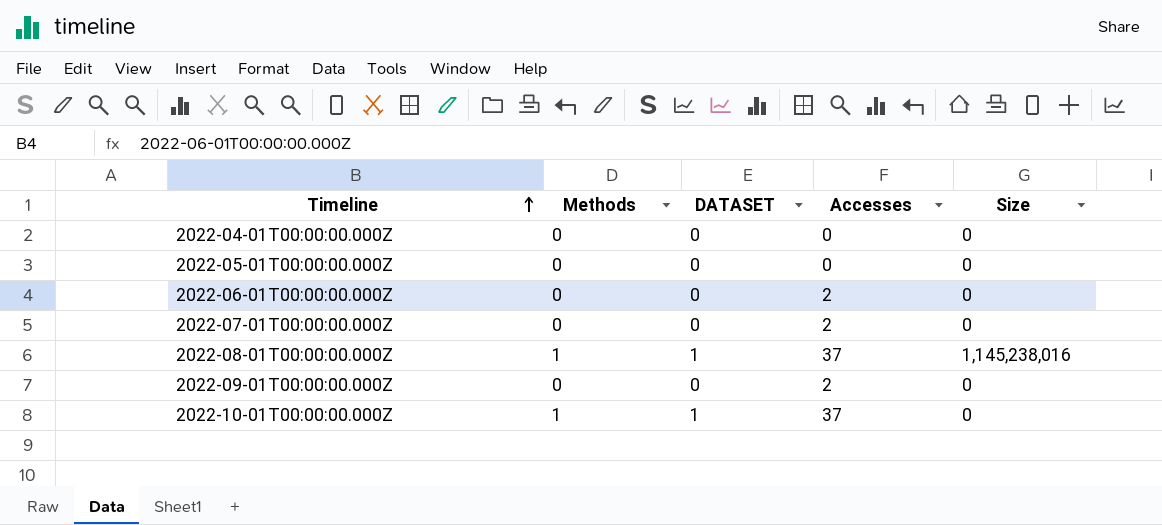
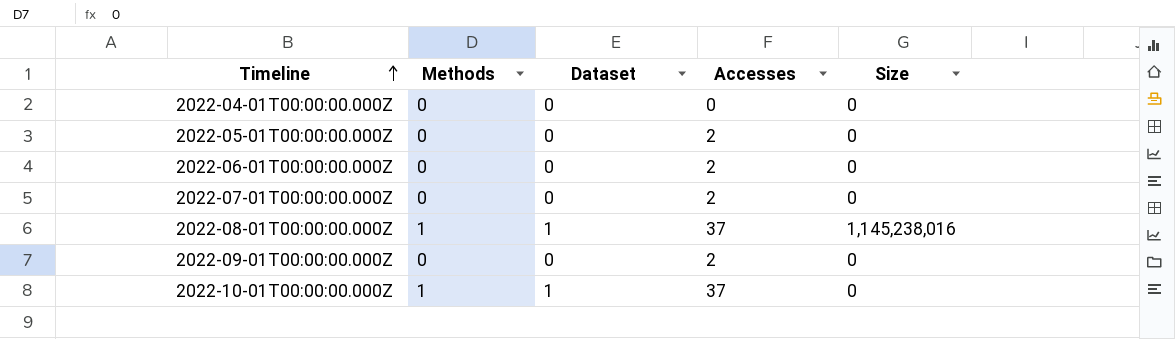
column name: DATASET -> Dataset
2022-05-01T00:00:00.000Z | Accesses: 0 -> 2

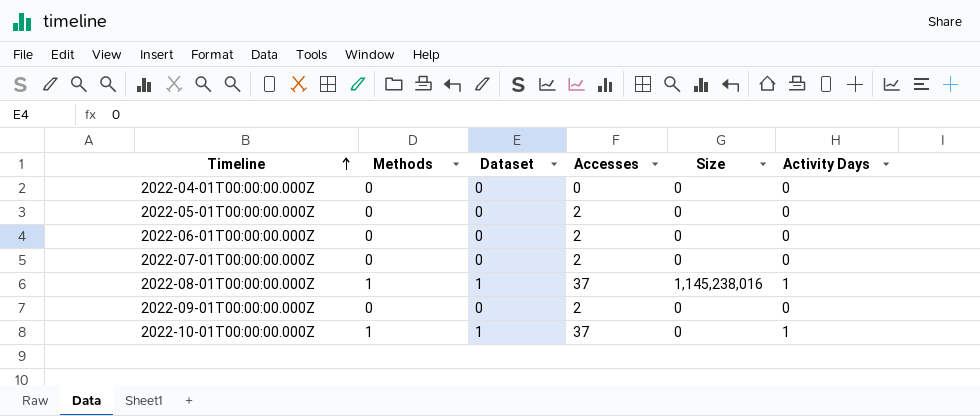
column Activity Days | position: none -> 6

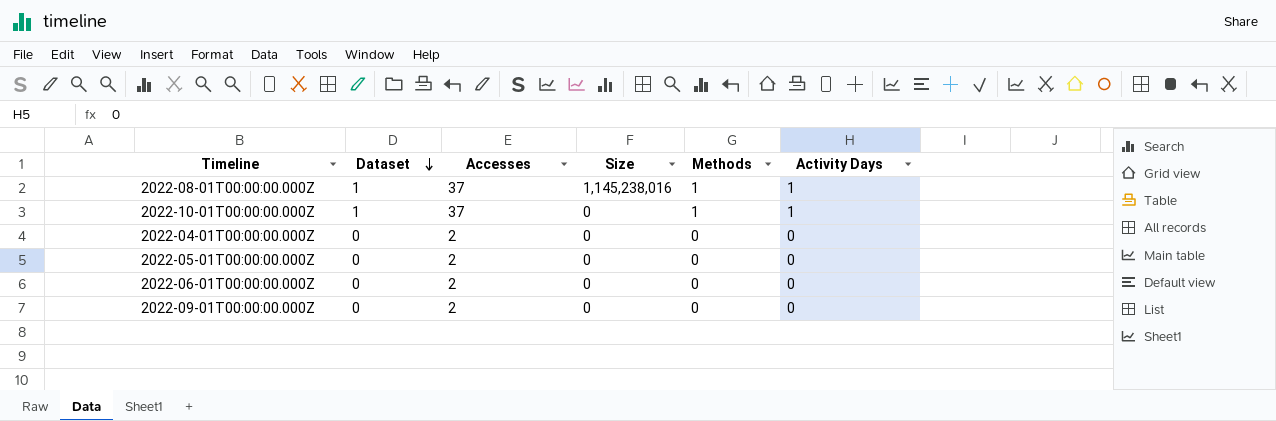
row order: Timeline ascending -> Dataset descending
column Methods | position: 2 -> 5
row 2022-07-01T00:00:00.000Z: 0 | 0 | 2 | 0 | 0 -> none
2022-04-01T00:00:00.000Z | Accesses: 0 -> 2

